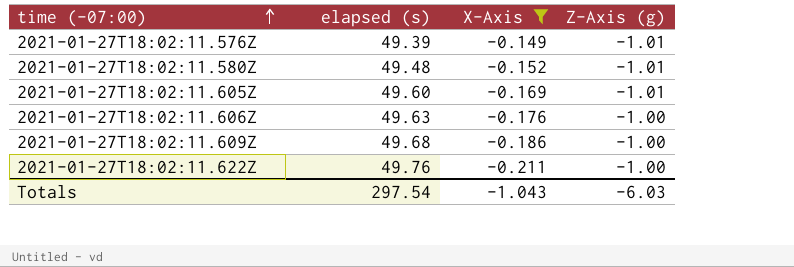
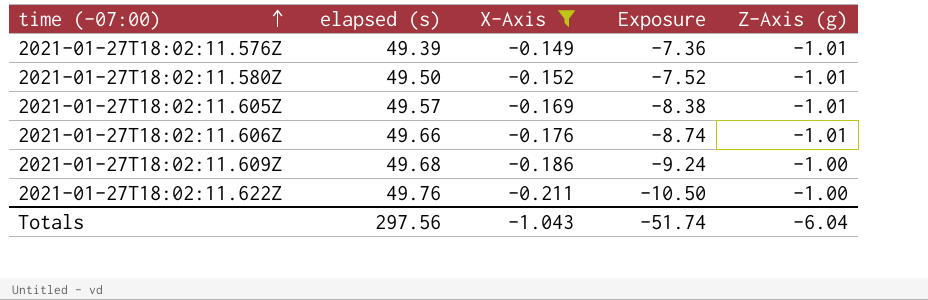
column Exposure | formula: none -> [elapsed (s)] * [X-Axis]
2021-01-27T18:02:11.580Z | elapsed (s): 49.48 -> 49.50
2021-01-27T18:02:11.605Z | elapsed (s): 49.60 -> 49.57
2021-01-27T18:02:11.606Z | elapsed (s): 49.63 -> 49.66
2021-01-27T18:02:11.606Z | Z-Axis (g): -1.00 -> -1.01
Totals | elapsed (s): 297.54 -> 297.56
Totals | Z-Axis (g): -6.03 -> -6.04

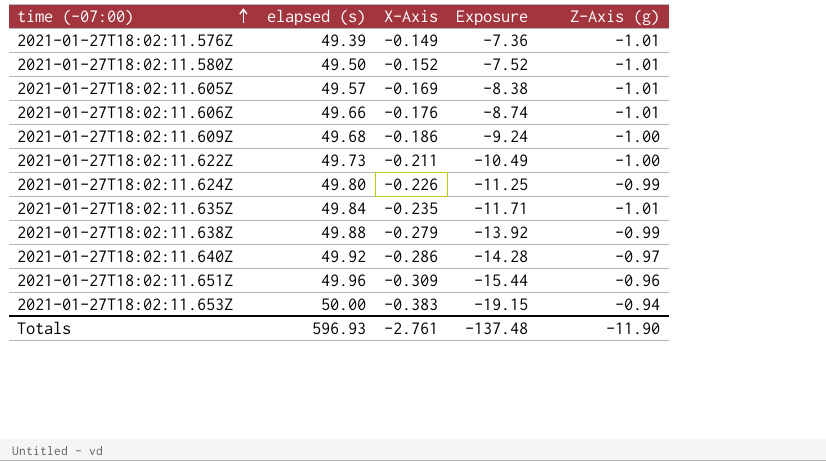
filter: X-Axis >= -0.211 -> none
2021-01-27T18:02:11.622Z | elapsed (s): 49.76 -> 49.73
2021-01-27T18:02:11.622Z | Exposure: -10.50 -> -10.49
Totals | elapsed (s): 297.56 -> 596.93
Totals | X-Axis: -1.043 -> -2.761
Totals | Exposure: -51.74 -> -137.48
Totals | Z-Axis (g): -6.04 -> -11.90

